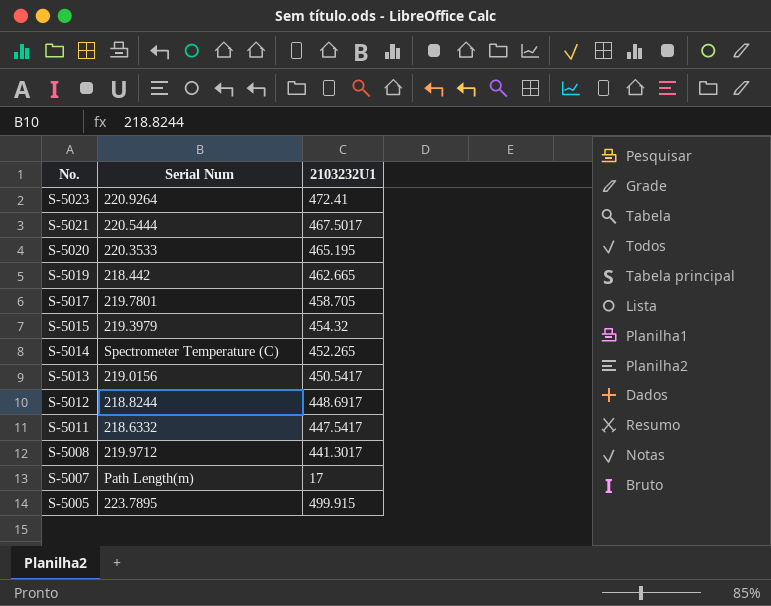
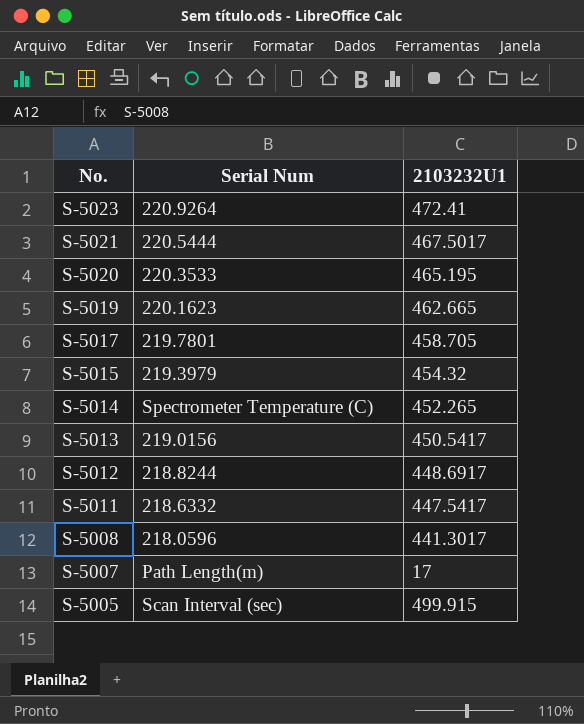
S-5019 | Serial Num: 218.442 -> 220.1623
S-5008 | Serial Num: 219.9712 -> 218.0596
S-5005 | Serial Num: 223.7895 -> Scan Interval (sec)

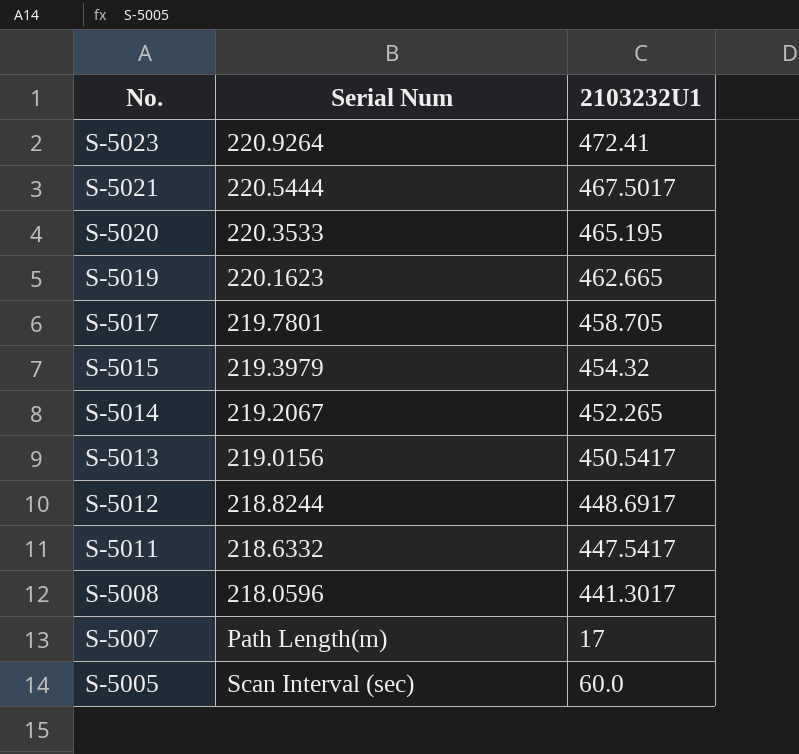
S-5014 | Serial Num: Spectrometer Temperature (C) -> 219.2067
S-5005 | 2103232U1: 499.915 -> 60.0

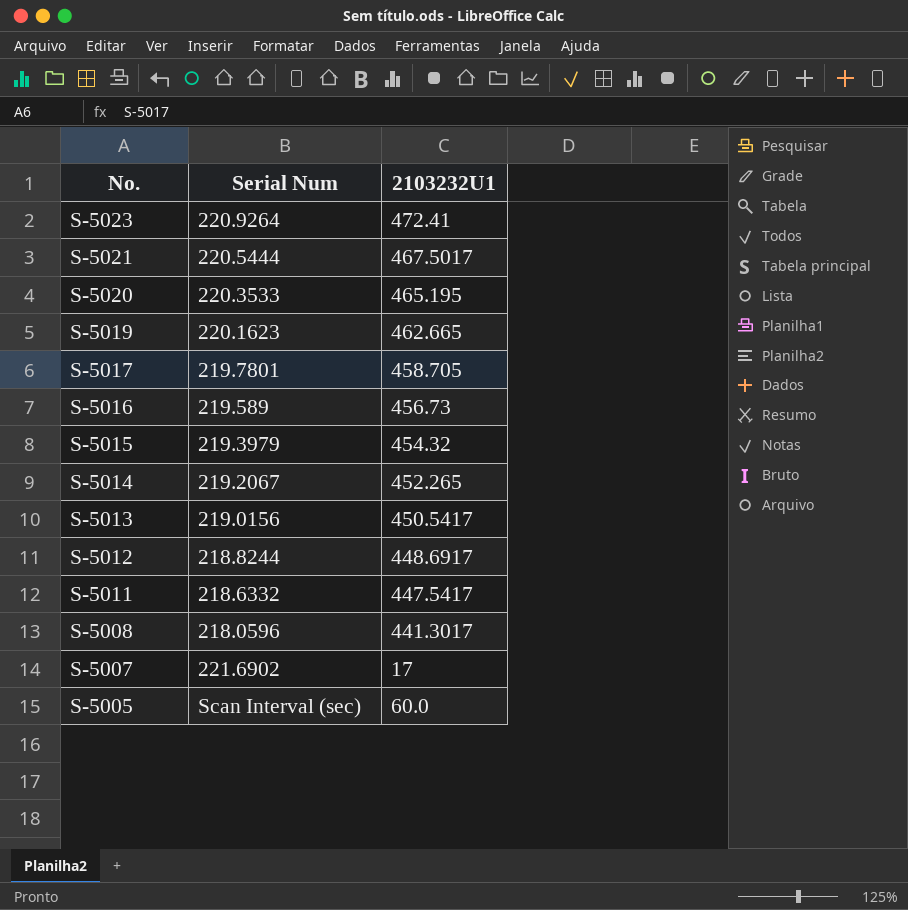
row S-5016: none -> 219.589 | 456.73
S-5007 | Serial Num: Path Length(m) -> 221.6902

